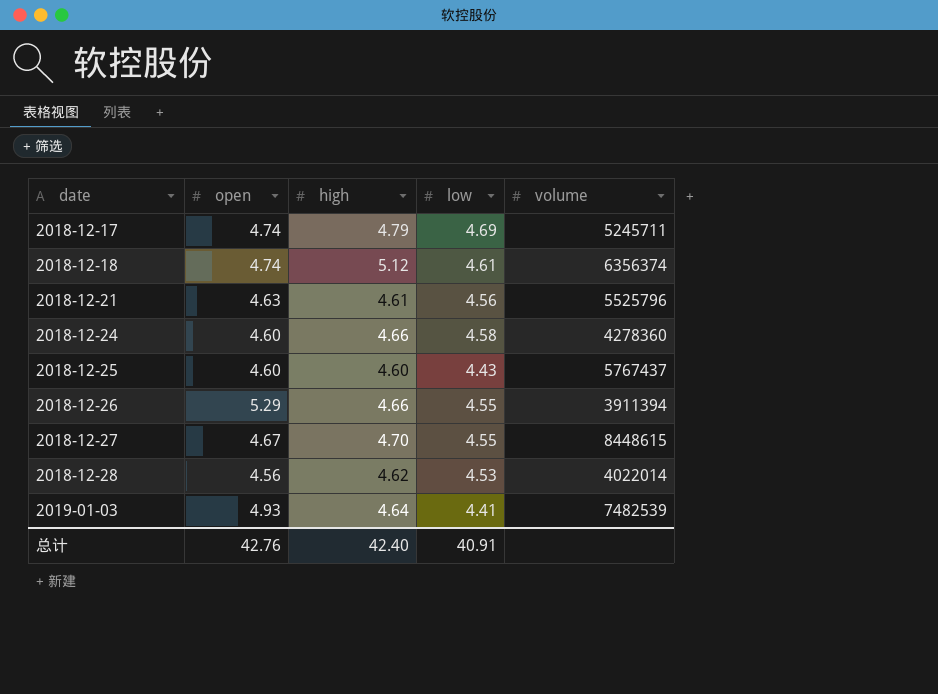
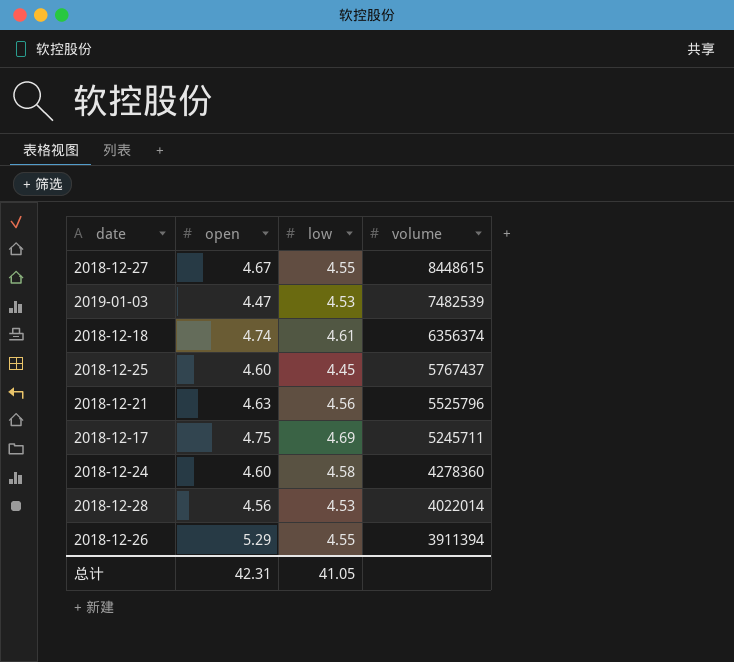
row order: date ascending -> volume descending
column high | position: 3 -> none
2019-01-03 | open: 4.93 -> 4.47
2019-01-03 | low: 4.41 -> 4.53
2018-12-25 | low: 4.43 -> 4.45
2018-12-17 | open: 4.74 -> 4.75
总计 | open: 42.76 -> 42.31
总计 | low: 40.91 -> 41.05

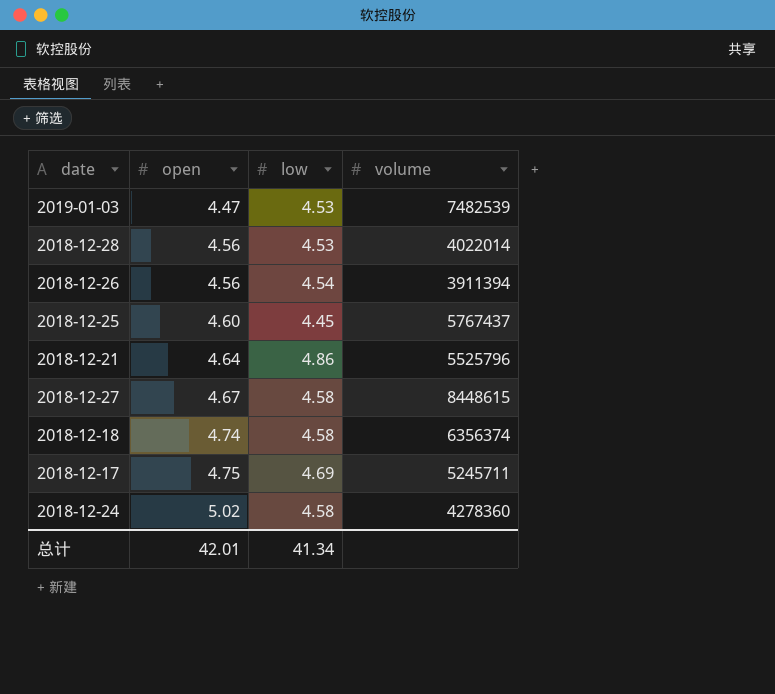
row order: volume descending -> open ascending
2018-12-26 | open: 5.29 -> 4.56
2018-12-26 | low: 4.55 -> 4.54
2018-12-21 | open: 4.63 -> 4.64
2018-12-21 | low: 4.56 -> 4.86
2018-12-27 | low: 4.55 -> 4.58
2018-12-18 | low: 4.61 -> 4.58
2018-12-24 | open: 4.60 -> 5.02
总计 | open: 42.31 -> 42.01
总计 | low: 41.05 -> 41.34

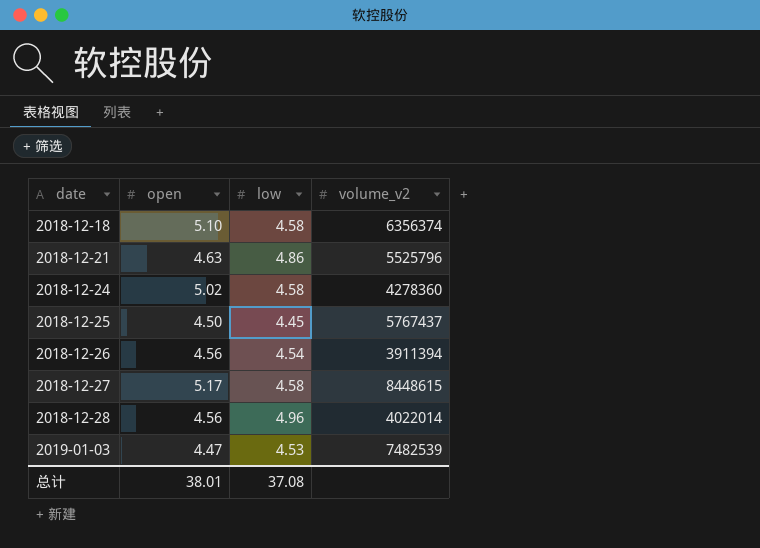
row order: open ascending -> date ascending
column name: volume -> volume_v2
row 2018-12-17: 4.75 | 4.69 | 5245711 -> none
2018-12-18 | open: 4.74 -> 5.10
2018-12-21 | open: 4.64 -> 4.63
2018-12-25 | open: 4.60 -> 4.50
2018-12-27 | open: 4.67 -> 5.17
2018-12-28 | low: 4.53 -> 4.96
总计 | open: 42.01 -> 38.01
总计 | low: 41.34 -> 37.08

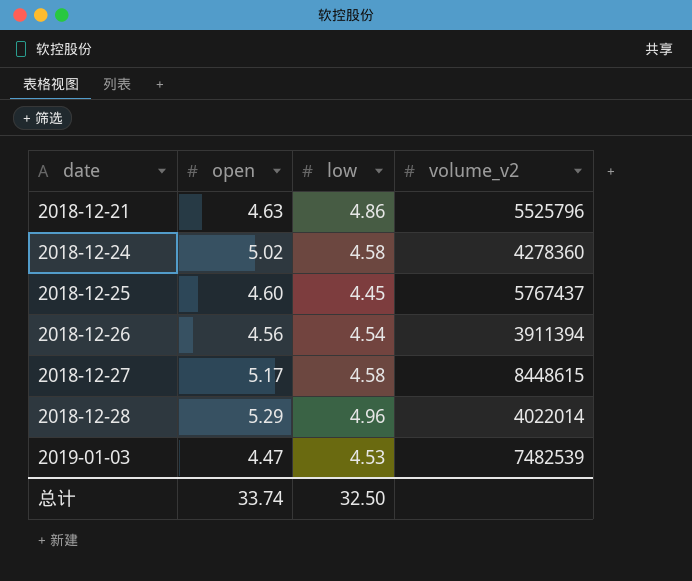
row 2018-12-18: 5.10 | 4.58 | 6356374 -> none
2018-12-25 | open: 4.50 -> 4.60
2018-12-28 | open: 4.56 -> 5.29
总计 | open: 38.01 -> 33.74
总计 | low: 37.08 -> 32.50

